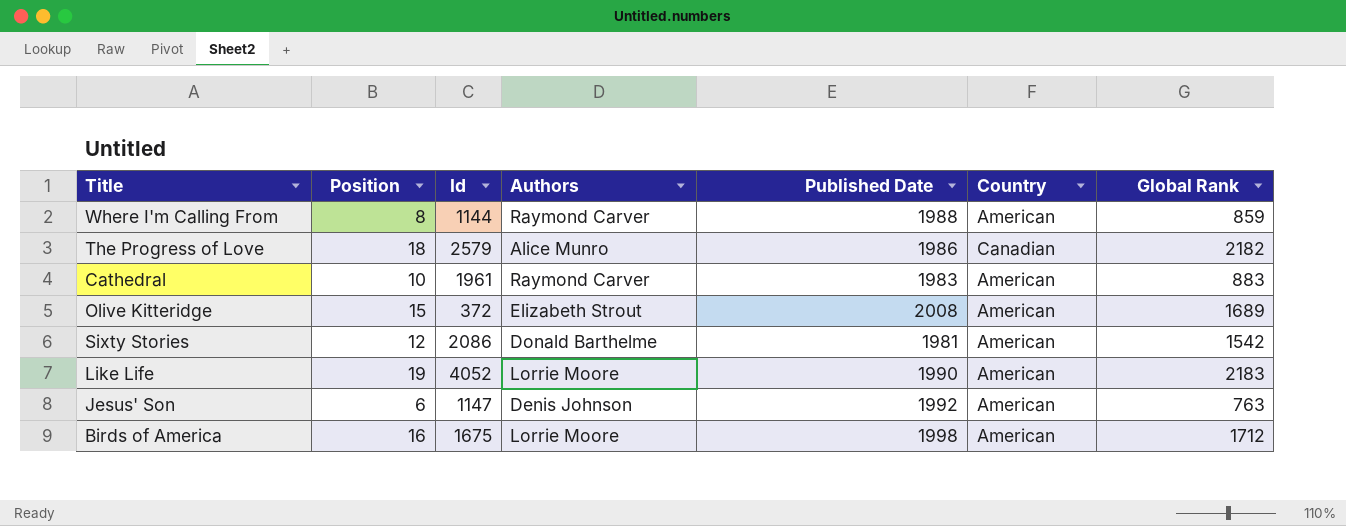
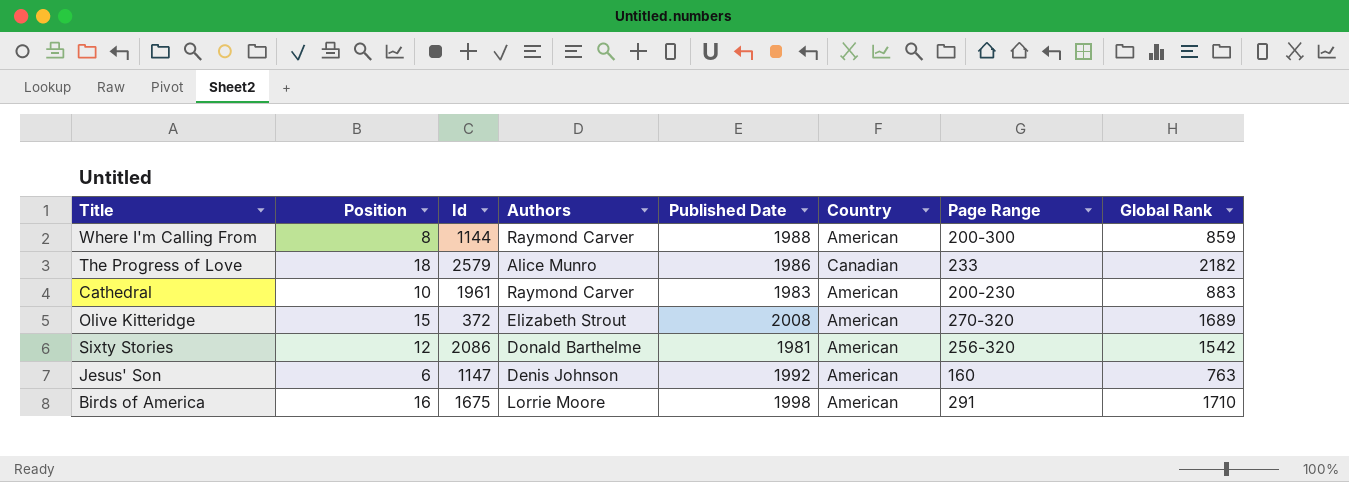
column Page Range | position: none -> 7
row Like Life: 19 | 4052 | Lorrie Moore | 1990 | American | 2183 -> none
Birds of America | Global Rank: 1712 -> 1710

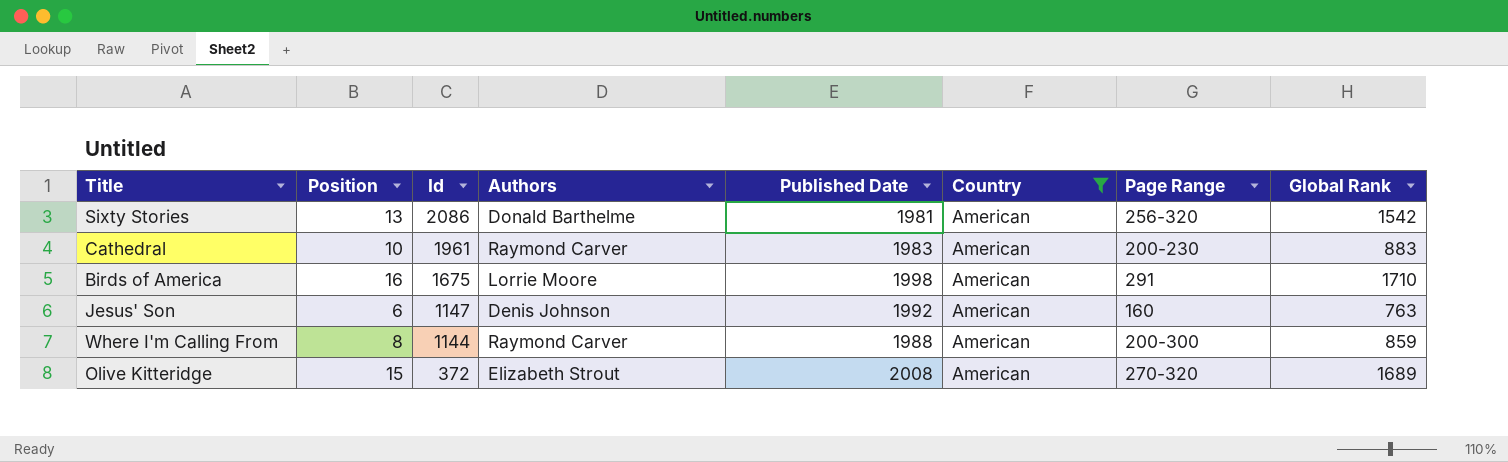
filter: none -> Country = American
row order: none -> Id descending
Sixty Stories | Position: 12 -> 13

